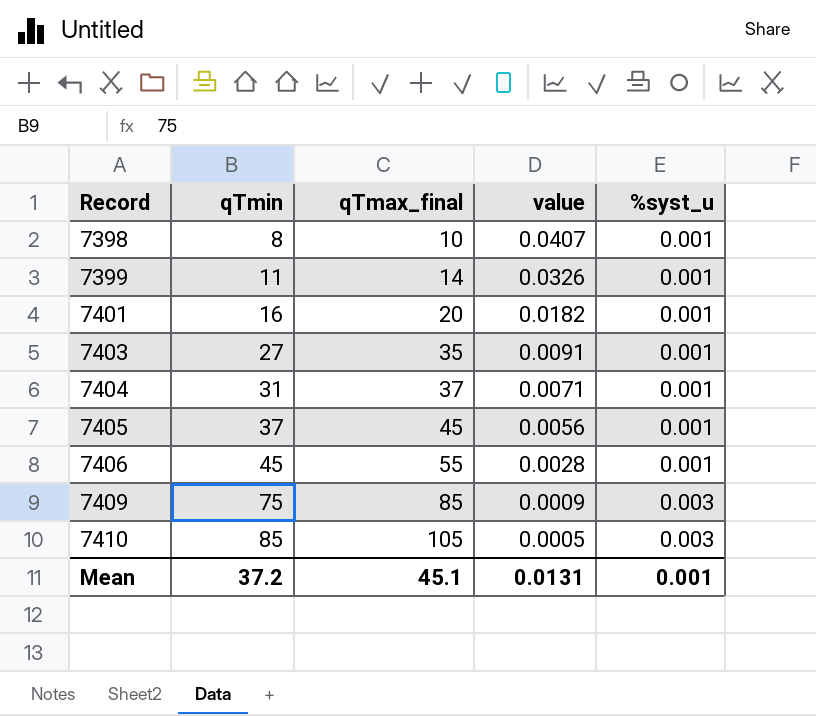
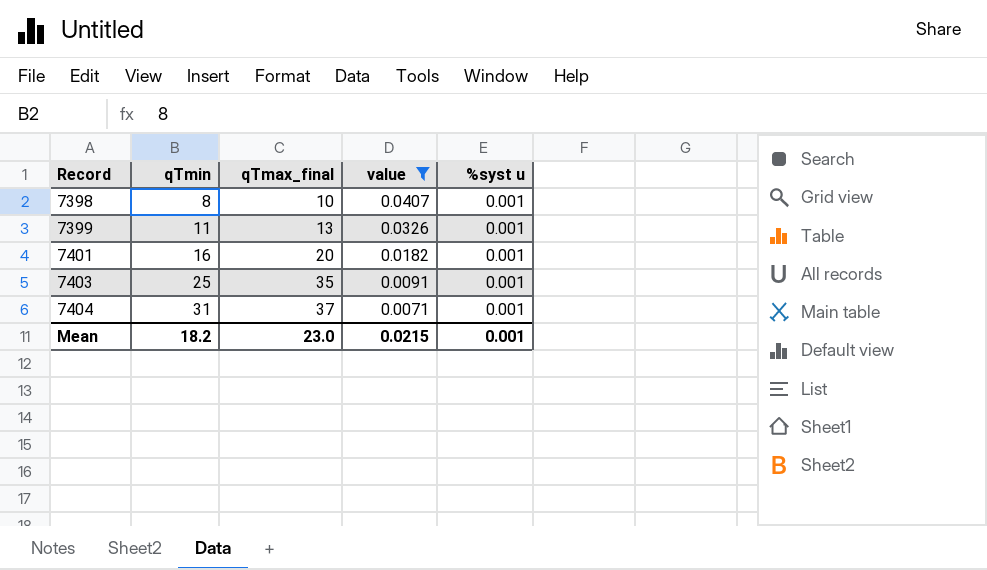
filter: none -> value >= 0.0071
column name: %syst_u -> %syst u
7399 | qTmax_final: 14 -> 13
7403 | qTmin: 27 -> 25
Mean | qTmin: 37.2 -> 18.2
Mean | qTmax_final: 45.1 -> 23.0
Mean | value: 0.0131 -> 0.0215

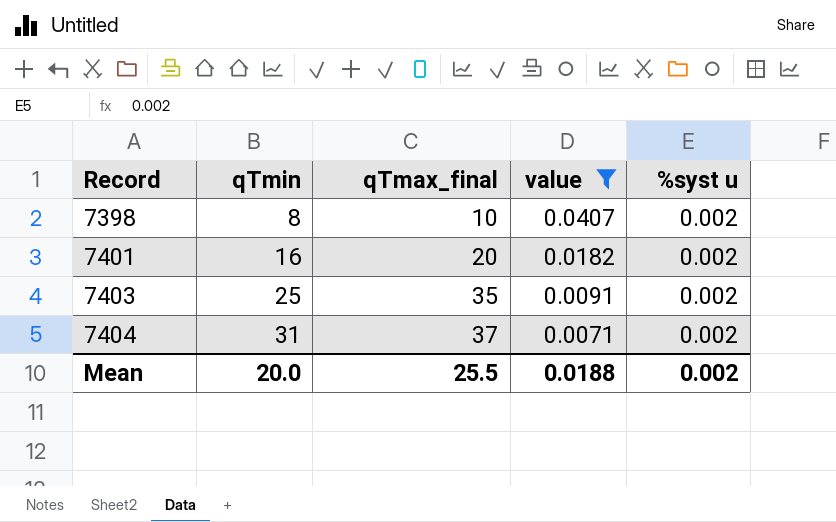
row 7399: 11 | 13 | 0.0326 | 0.001 -> none
7398 | %syst u: 0.001 -> 0.002
7401 | %syst u: 0.001 -> 0.002
7403 | %syst u: 0.001 -> 0.002
7404 | %syst u: 0.001 -> 0.002
Mean | qTmin: 18.2 -> 20.0
Mean | qTmax_final: 23.0 -> 25.5
Mean | value: 0.0215 -> 0.0188
Mean | %syst u: 0.001 -> 0.002

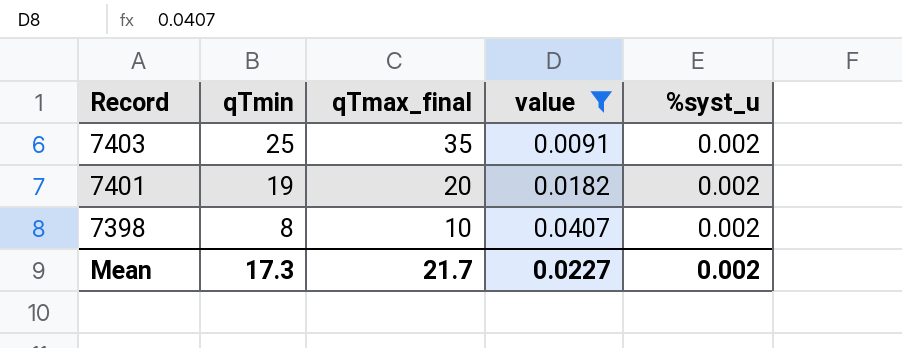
row order: Record ascending -> Record descending
column name: %syst u -> %syst_u
row 7404: 31 | 37 | 0.0071 | 0.002 -> none
7401 | qTmin: 16 -> 19
Mean | qTmin: 20.0 -> 17.3
Mean | qTmax_final: 25.5 -> 21.7
Mean | value: 0.0188 -> 0.0227

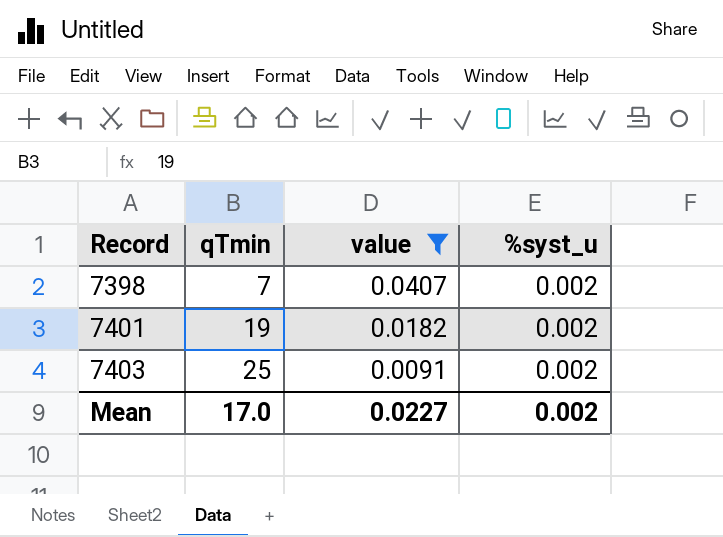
row order: Record descending -> Record ascending
column qTmax_final | position: 3 -> none
7398 | qTmin: 8 -> 7
Mean | qTmin: 17.3 -> 17.0

